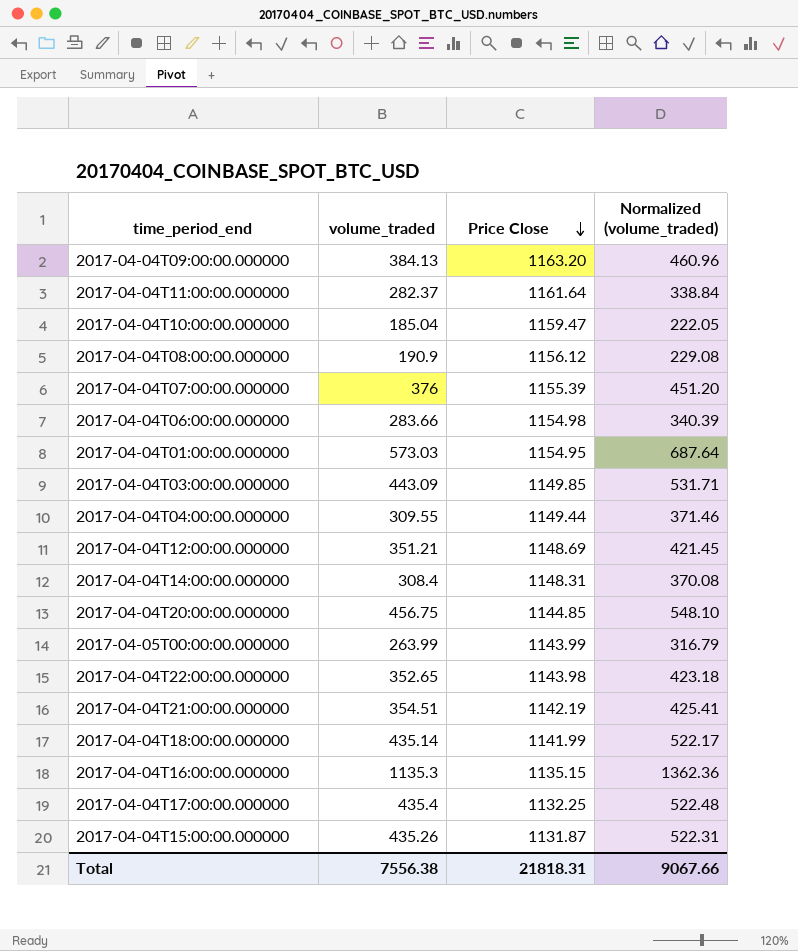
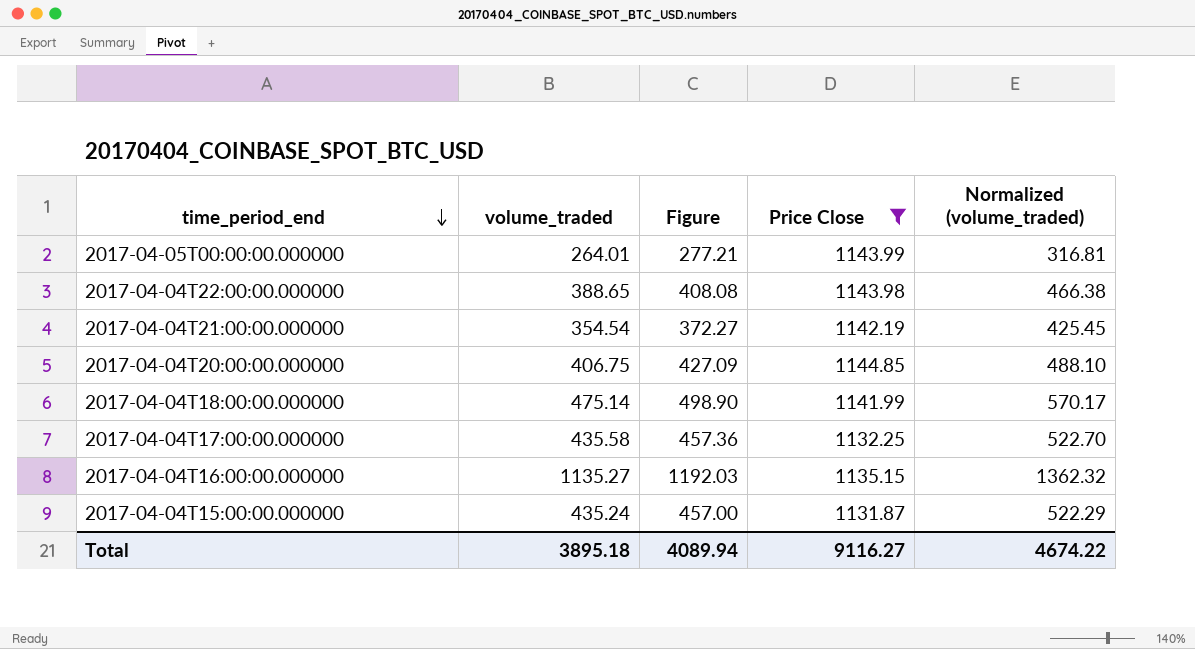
filter: none -> Price Close <= 1144.85
row order: Price Close descending -> time_period_end descending
column Figure | formula: none -> [volume_traded] * 1.05
2017-04-05T00:00:00.000000 | volume_traded: 263.99 -> 264.01
2017-04-05T00:00:00.000000 | Normalized (volume_traded): 316.79 -> 316.81
2017-04-04T22:00:00.000000 | volume_traded: 352.65 -> 388.65
2017-04-04T22:00:00.000000 | Normalized (volume_traded): 423.18 -> 466.38
2017-04-04T21:00:00.000000 | volume_traded: 354.51 -> 354.54
2017-04-04T21:00:00.000000 | Normalized (volume_traded): 425.41 -> 425.45
2017-04-04T20:00:00.000000 | volume_traded: 456.75 -> 406.75
2017-04-04T20:00:00.000000 | Normalized (volume_traded): 548.10 -> 488.10
2017-04-04T18:00:00.000000 | volume_traded: 435.14 -> 475.14
2017-04-04T18:00:00.000000 | Normalized (volume_traded): 522.17 -> 570.17
2017-04-04T17:00:00.000000 | volume_traded: 435.4 -> 435.58
2017-04-04T17:00:00.000000 | Normalized (volume_traded): 522.48 -> 522.70
2017-04-04T16:00:00.000000 | volume_traded: 1135.3 -> 1135.27
2017-04-04T16:00:00.000000 | Normalized (volume_traded): 1362.36 -> 1362.32
2017-04-04T15:00:00.000000 | volume_traded: 435.26 -> 435.24
2017-04-04T15:00:00.000000 | Normalized (volume_traded): 522.31 -> 522.29
Total | volume_traded: 7556.38 -> 3895.18
Total | Price Close: 21818.31 -> 9116.27
Total | Normalized (volume_traded): 9067.66 -> 4674.22

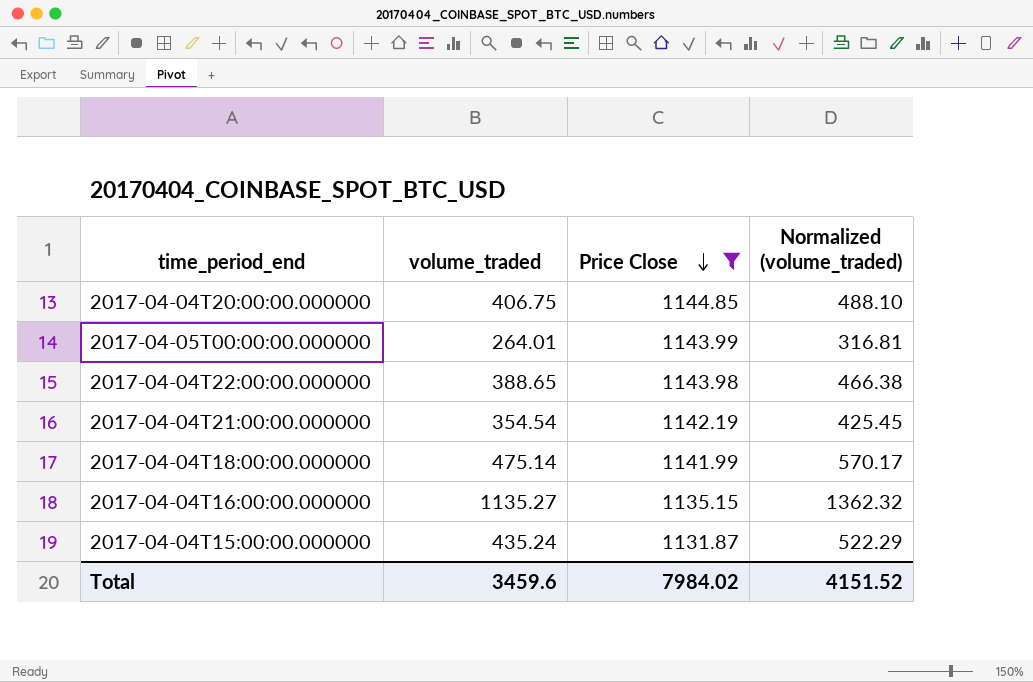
row order: time_period_end descending -> Price Close descending
column Figure | formula: [volume_traded] * 1.05 -> none
row 2017-04-04T17:00:00.000000: 435.58 | 457.36 | 1132.25 | 522.70 -> none
Total | volume_traded: 3895.18 -> 3459.6
Total | Price Close: 9116.27 -> 7984.02
Total | Normalized (volume_traded): 4674.22 -> 4151.52

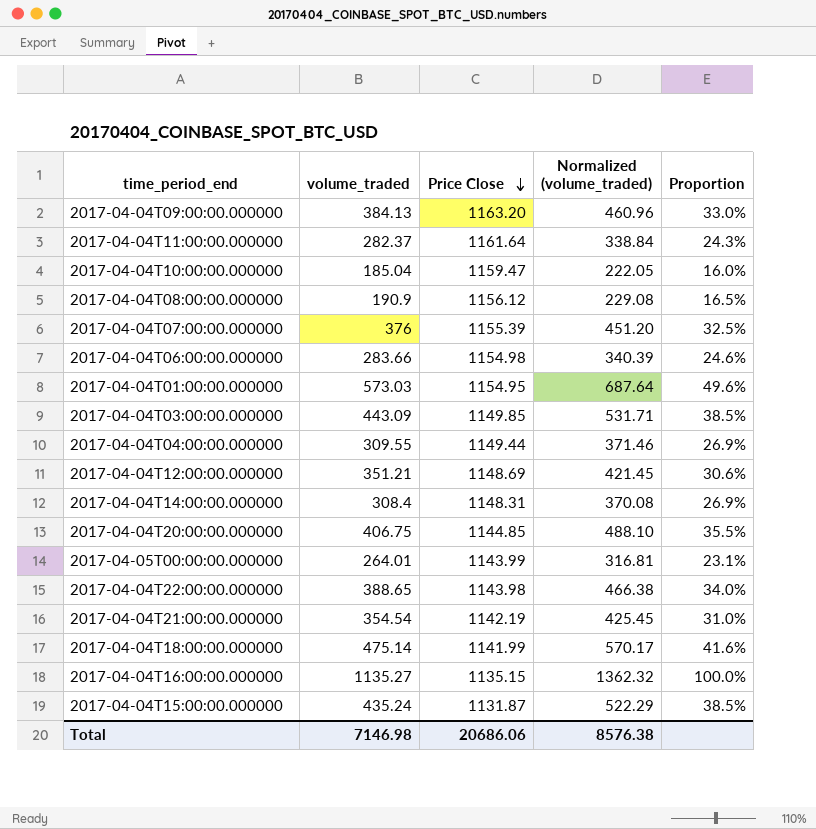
filter: Price Close <= 1144.85 -> none
column Proportion | formula: none -> [volume_traded] / [Price Close]
Total | volume_traded: 3459.6 -> 7146.98
Total | Price Close: 7984.02 -> 20686.06
Total | Normalized (volume_traded): 4151.52 -> 8576.38

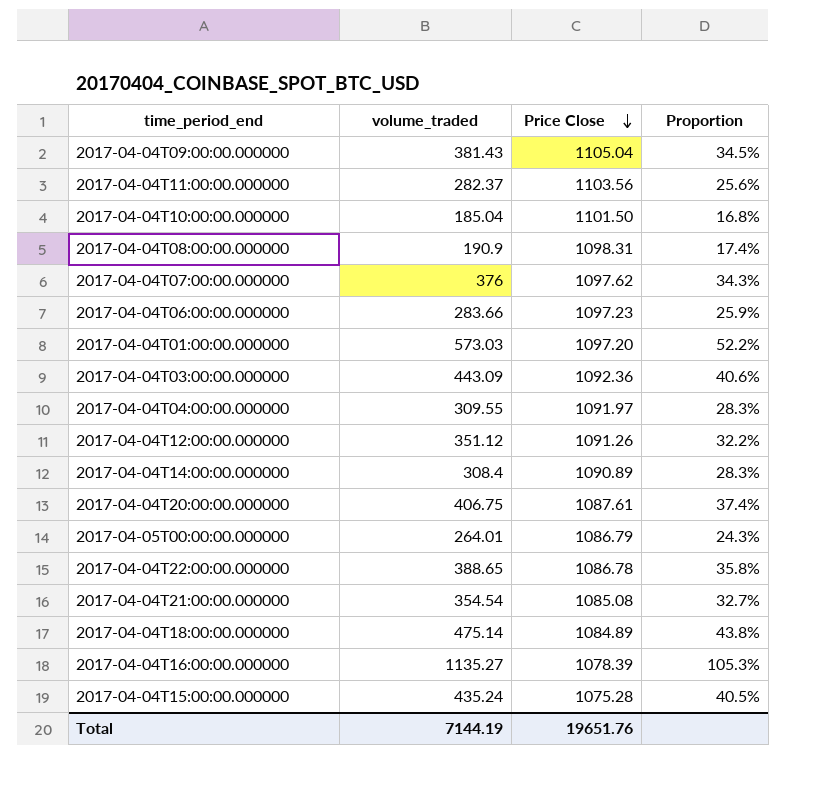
column Normalized (volume_traded) | formula: [volume_traded] * 1.2 -> none
2017-04-04T09:00:00.000000 | volume_traded: 384.13 -> 381.43
2017-04-04T09:00:00.000000 | Price Close: 1163.20 -> 1105.04
2017-04-04T09:00:00.000000 | Proportion: 33.0% -> 34.5%
2017-04-04T11:00:00.000000 | Price Close: 1161.64 -> 1103.56
2017-04-04T11:00:00.000000 | Proportion: 24.3% -> 25.6%
2017-04-04T10:00:00.000000 | Price Close: 1159.47 -> 1101.50
2017-04-04T10:00:00.000000 | Proportion: 16.0% -> 16.8%
2017-04-04T08:00:00.000000 | Price Close: 1156.12 -> 1098.31
2017-04-04T08:00:00.000000 | Proportion: 16.5% -> 17.4%
2017-04-04T07:00:00.000000 | Price Close: 1155.39 -> 1097.62
2017-04-04T07:00:00.000000 | Proportion: 32.5% -> 34.3%
2017-04-04T06:00:00.000000 | Price Close: 1154.98 -> 1097.23
2017-04-04T06:00:00.000000 | Proportion: 24.6% -> 25.9%
2017-04-04T01:00:00.000000 | Price Close: 1154.95 -> 1097.20
2017-04-04T01:00:00.000000 | Proportion: 49.6% -> 52.2%
2017-04-04T03:00:00.000000 | Price Close: 1149.85 -> 1092.36
2017-04-04T03:00:00.000000 | Proportion: 38.5% -> 40.6%
2017-04-04T04:00:00.000000 | Price Close: 1149.44 -> 1091.97
2017-04-04T04:00:00.000000 | Proportion: 26.9% -> 28.3%
2017-04-04T12:00:00.000000 | volume_traded: 351.21 -> 351.12
2017-04-04T12:00:00.000000 | Price Close: 1148.69 -> 1091.26
2017-04-04T12:00:00.000000 | Proportion: 30.6% -> 32.2%
2017-04-04T14:00:00.000000 | Price Close: 1148.31 -> 1090.89
2017-04-04T14:00:00.000000 | Proportion: 26.9% -> 28.3%
2017-04-04T20:00:00.000000 | Price Close: 1144.85 -> 1087.61
2017-04-04T20:00:00.000000 | Proportion: 35.5% -> 37.4%
2017-04-05T00:00:00.000000 | Price Close: 1143.99 -> 1086.79
2017-04-05T00:00:00.000000 | Proportion: 23.1% -> 24.3%
2017-04-04T22:00:00.000000 | Price Close: 1143.98 -> 1086.78
2017-04-04T22:00:00.000000 | Proportion: 34.0% -> 35.8%
2017-04-04T21:00:00.000000 | Price Close: 1142.19 -> 1085.08
2017-04-04T21:00:00.000000 | Proportion: 31.0% -> 32.7%
2017-04-04T18:00:00.000000 | Price Close: 1141.99 -> 1084.89
2017-04-04T18:00:00.000000 | Proportion: 41.6% -> 43.8%
2017-04-04T16:00:00.000000 | Price Close: 1135.15 -> 1078.39
2017-04-04T16:00:00.000000 | Proportion: 100.0% -> 105.3%
2017-04-04T15:00:00.000000 | Price Close: 1131.87 -> 1075.28
2017-04-04T15:00:00.000000 | Proportion: 38.5% -> 40.5%
Total | volume_traded: 7146.98 -> 7144.19
Total | Price Close: 20686.06 -> 19651.76

